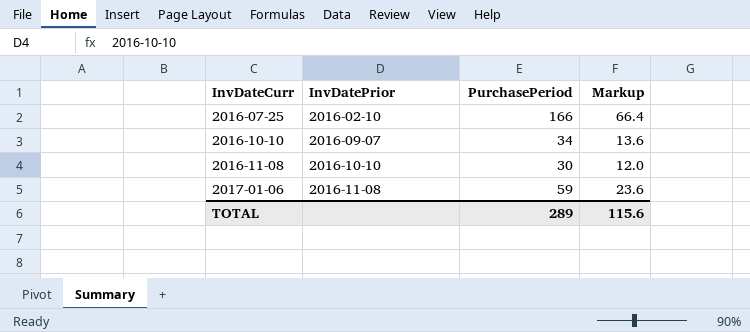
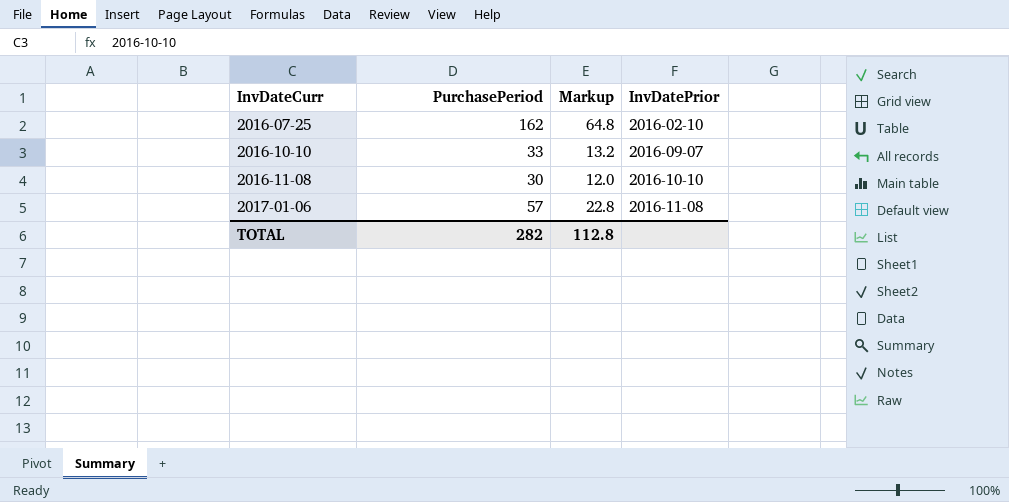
column InvDatePrior | position: 2 -> 4
2016-07-25 | PurchasePeriod: 166 -> 162
2016-07-25 | Markup: 66.4 -> 64.8
2016-10-10 | PurchasePeriod: 34 -> 33
2016-10-10 | Markup: 13.6 -> 13.2
2017-01-06 | PurchasePeriod: 59 -> 57
2017-01-06 | Markup: 23.6 -> 22.8
TOTAL | PurchasePeriod: 289 -> 282
TOTAL | Markup: 115.6 -> 112.8

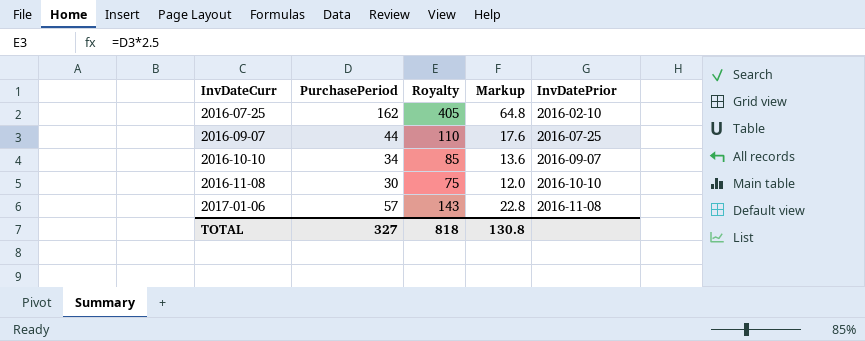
column Royalty | formula: none -> [PurchasePeriod] * 2.5
row 2016-09-07: none -> 44 | 110 | 17.6 | 2016-07-25
2016-10-10 | PurchasePeriod: 33 -> 34
2016-10-10 | Markup: 13.2 -> 13.6
TOTAL | PurchasePeriod: 282 -> 327
TOTAL | Markup: 112.8 -> 130.8

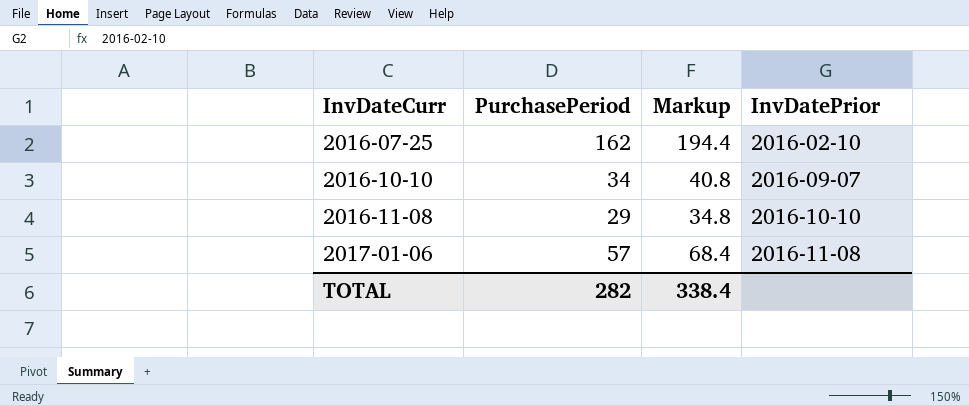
column Royalty | formula: [PurchasePeriod] * 2.5 -> none
column Markup | formula: [PurchasePeriod] * 0.4 -> [PurchasePeriod] * 1.2
row 2016-09-07: 44 | 110 | 17.6 | 2016-07-25 -> none
2016-11-08 | PurchasePeriod: 30 -> 29
TOTAL | PurchasePeriod: 327 -> 282
TOTAL | Markup: 130.8 -> 338.4

